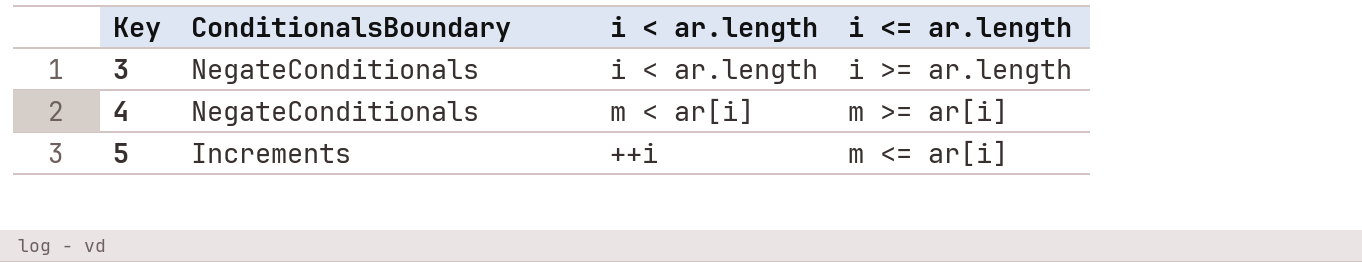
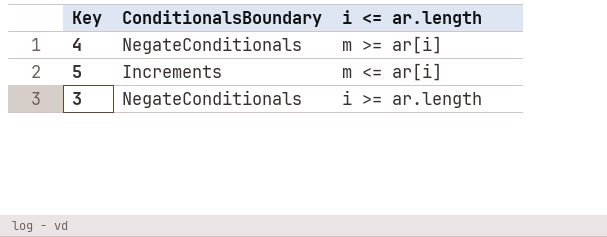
row order: Key ascending -> i <= ar.length descending
column i < ar.length | position: 3 -> none

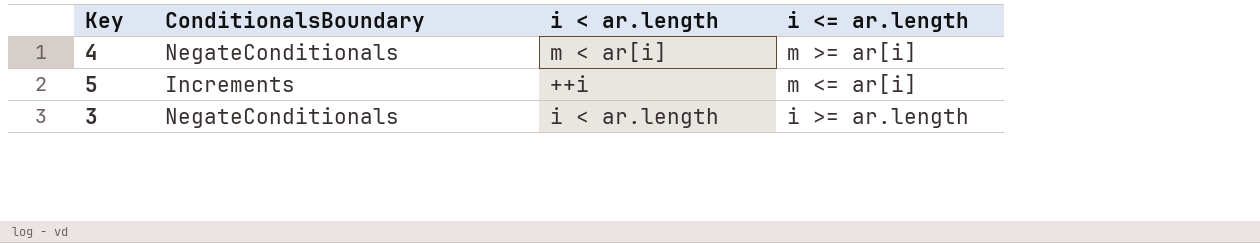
column i < ar.length | position: none -> 3

